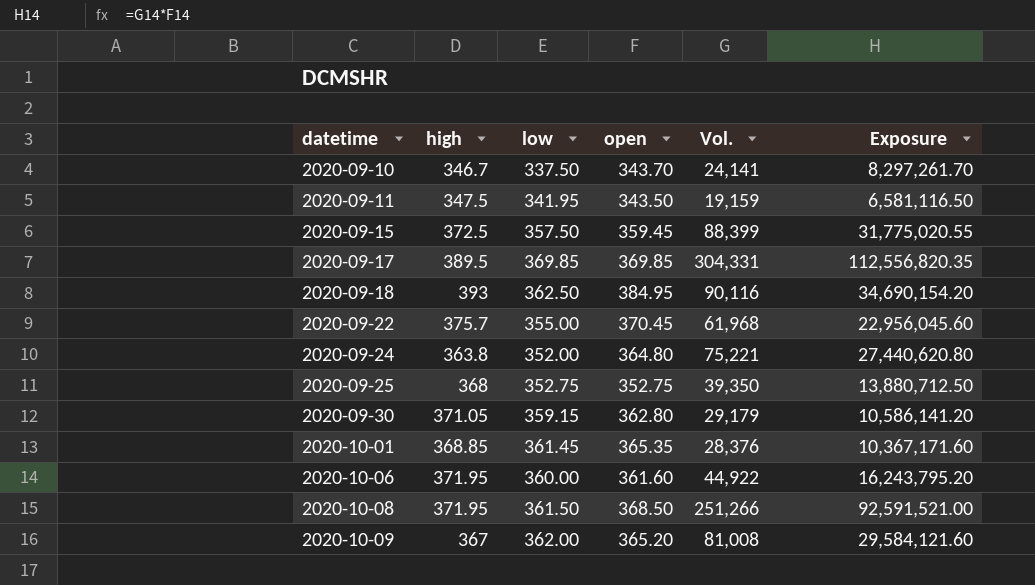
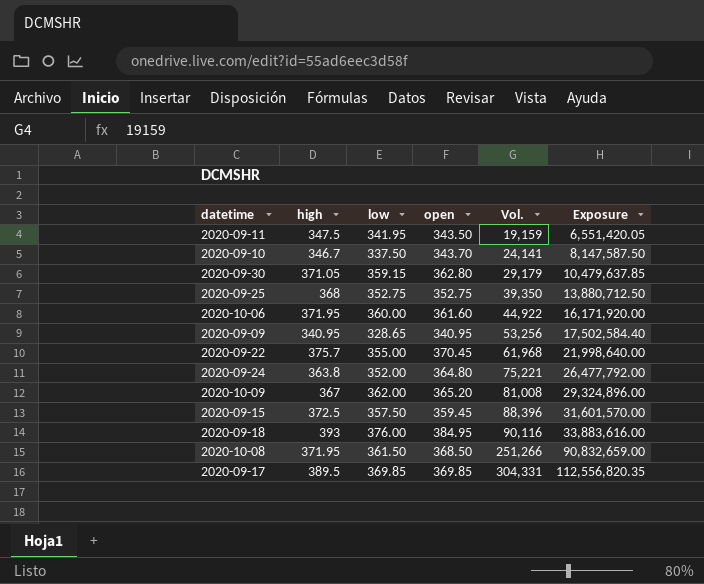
row order: datetime ascending -> Vol. ascending
column Exposure | formula: [open] * [Vol.] -> [low] * [Vol.]
row 2020-10-01: 368.85 | 361.45 | 365.35 | 28,376 | 10,367,171.60 -> none
row 2020-09-09: none -> 340.95 | 328.65 | 340.95 | 53,256 | 17,502,584.40
2020-09-15 | Vol.: 88,399 -> 88,396
2020-09-18 | low: 362.50 -> 376.00

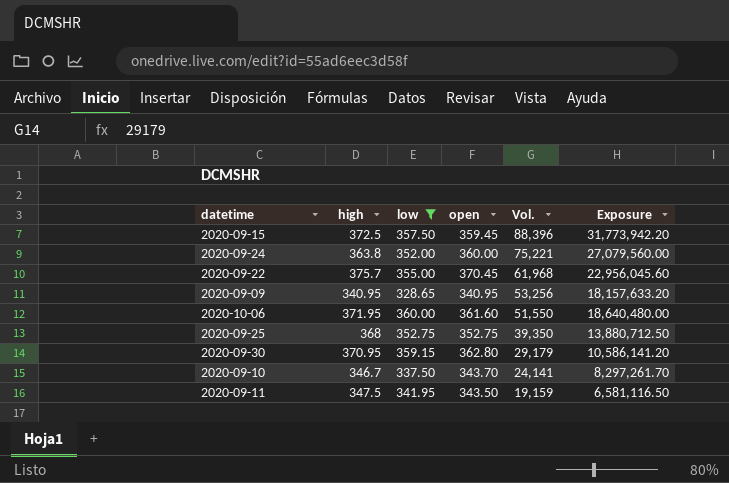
filter: none -> low <= 360.00
row order: Vol. ascending -> Vol. descending
column Exposure | formula: [low] * [Vol.] -> [open] * [Vol.]
2020-09-24 | open: 364.80 -> 360.00
2020-10-06 | Vol.: 44,922 -> 51,550
2020-09-30 | high: 371.05 -> 370.95

